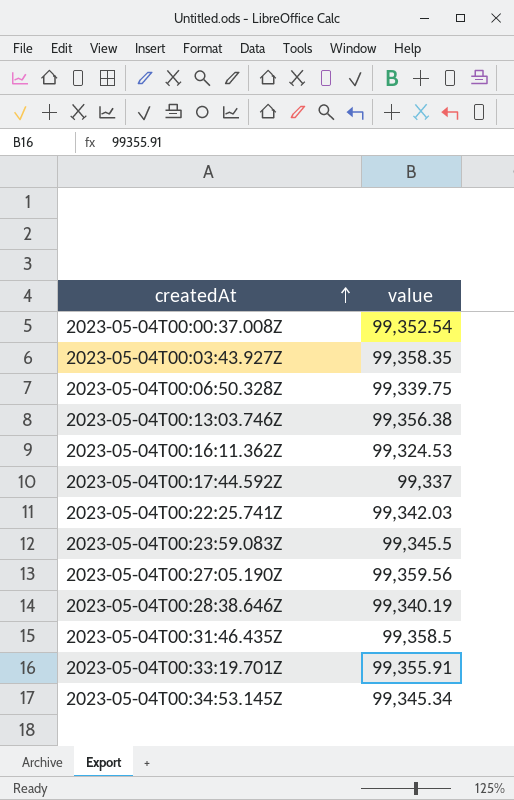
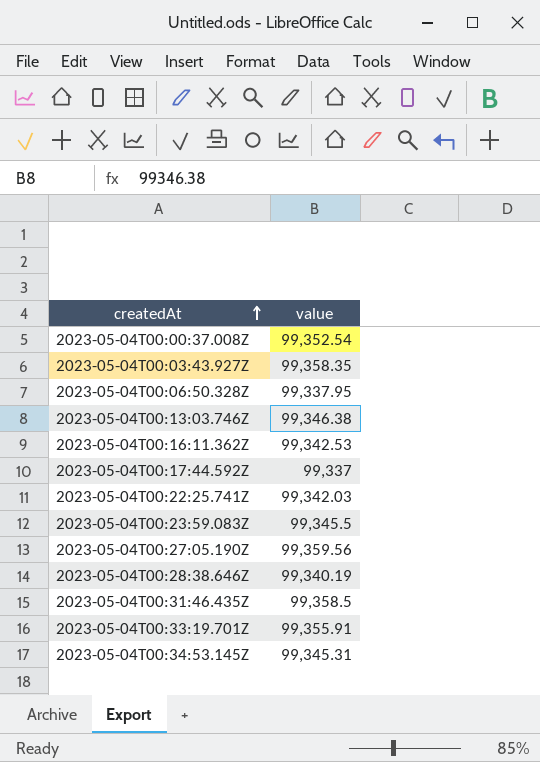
2023-05-04T00:06:50.328Z | value: 99,339.75 -> 99,337.95
2023-05-04T00:13:03.746Z | value: 99,356.38 -> 99,346.38
2023-05-04T00:16:11.362Z | value: 99,324.53 -> 99,342.53
2023-05-04T00:34:53.145Z | value: 99,345.34 -> 99,345.31

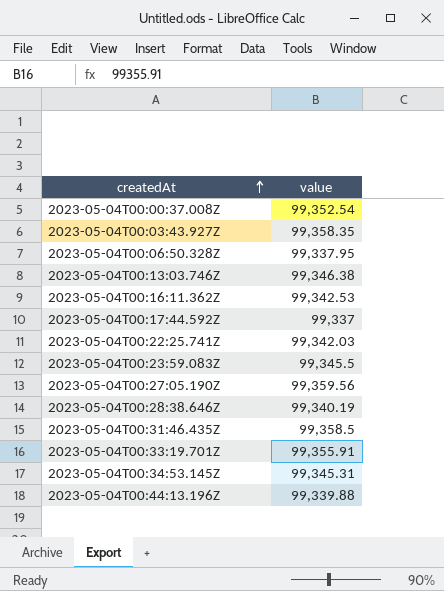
row 2023-05-04T00:44:13.196Z: none -> 99,339.88

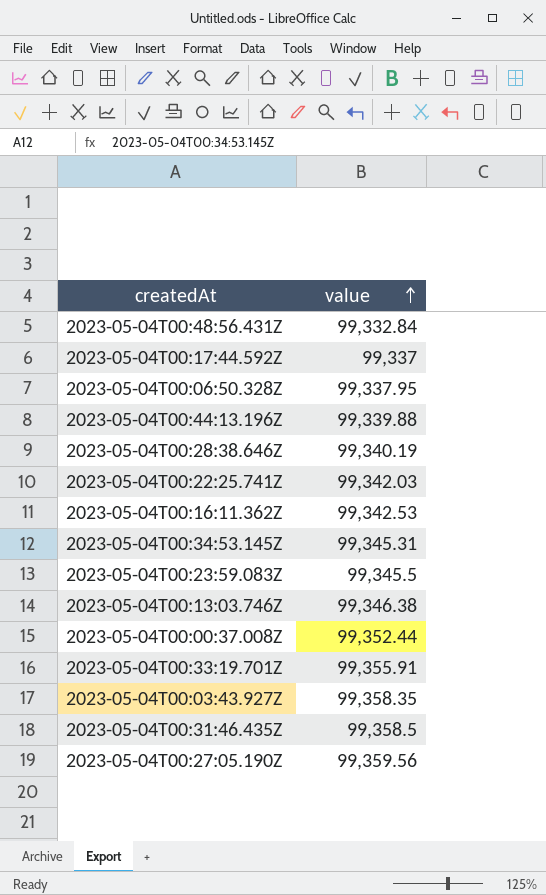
row order: createdAt ascending -> value ascending
row 2023-05-04T00:48:56.431Z: none -> 99,332.84
2023-05-04T00:00:37.008Z | value: 99,352.54 -> 99,352.44

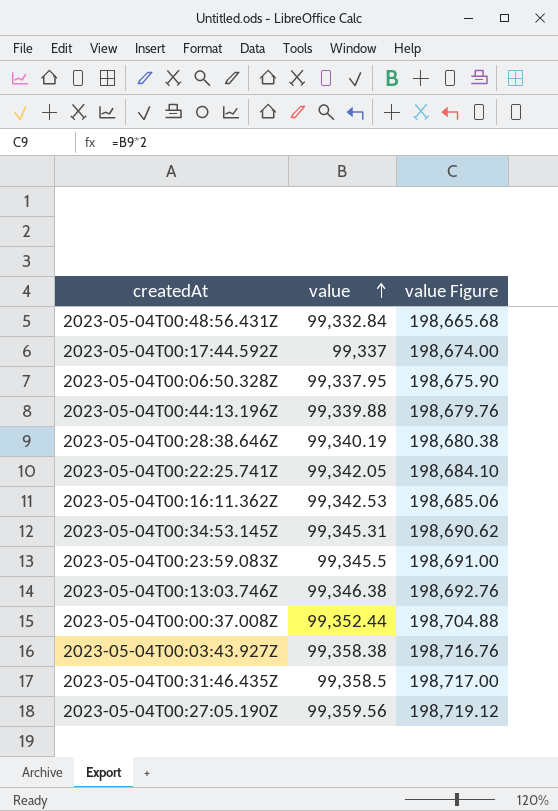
column value Figure | formula: none -> [value] * 2
row 2023-05-04T00:33:19.701Z: 99,355.91 -> none
2023-05-04T00:22:25.741Z | value: 99,342.03 -> 99,342.05
2023-05-04T00:03:43.927Z | value: 99,358.35 -> 99,358.38

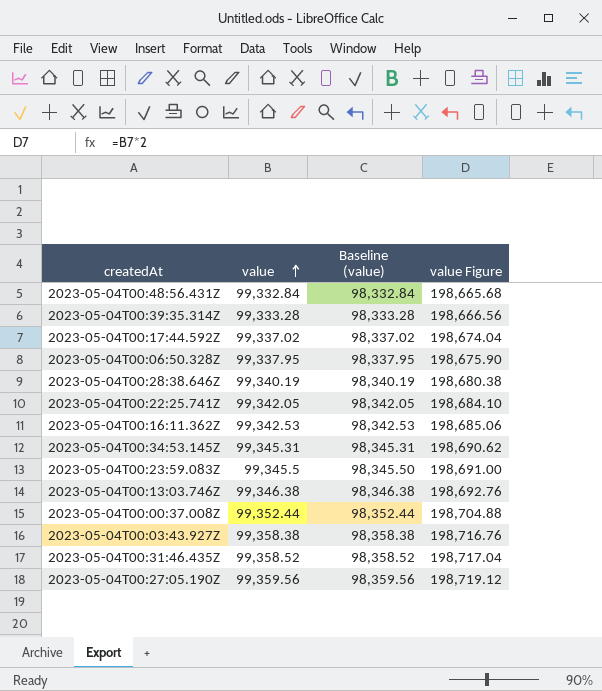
column Baseline (value) | formula: none -> [value] - 1000
row 2023-05-04T00:44:13.196Z: 99,339.88 | 198,679.76 -> none
row 2023-05-04T00:39:35.314Z: none -> 99,333.28 | 98,333.28 | 198,666.56
2023-05-04T00:17:44.592Z | value: 99,337 -> 99,337.02
2023-05-04T00:17:44.592Z | value Figure: 198,674.00 -> 198,674.04
2023-05-04T00:31:46.435Z | value: 99,358.5 -> 99,358.52
2023-05-04T00:31:46.435Z | value Figure: 198,717.00 -> 198,717.04

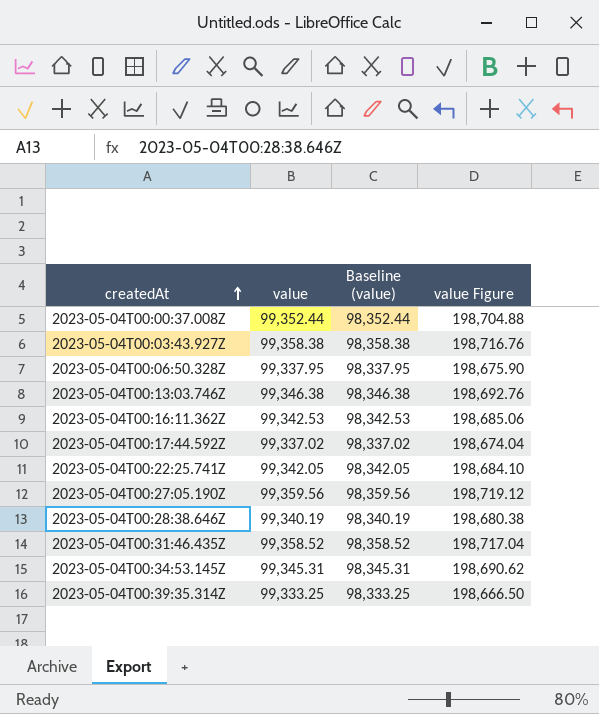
row order: value ascending -> createdAt ascending
row 2023-05-04T00:48:56.431Z: 99,332.84 | 98,332.84 | 198,665.68 -> none
row 2023-05-04T00:23:59.083Z: 99,345.5 | 98,345.50 | 198,691.00 -> none
2023-05-04T00:39:35.314Z | value: 99,333.28 -> 99,333.25
2023-05-04T00:39:35.314Z | Baseline (value): 98,333.28 -> 98,333.25
2023-05-04T00:39:35.314Z | value Figure: 198,666.56 -> 198,666.50

